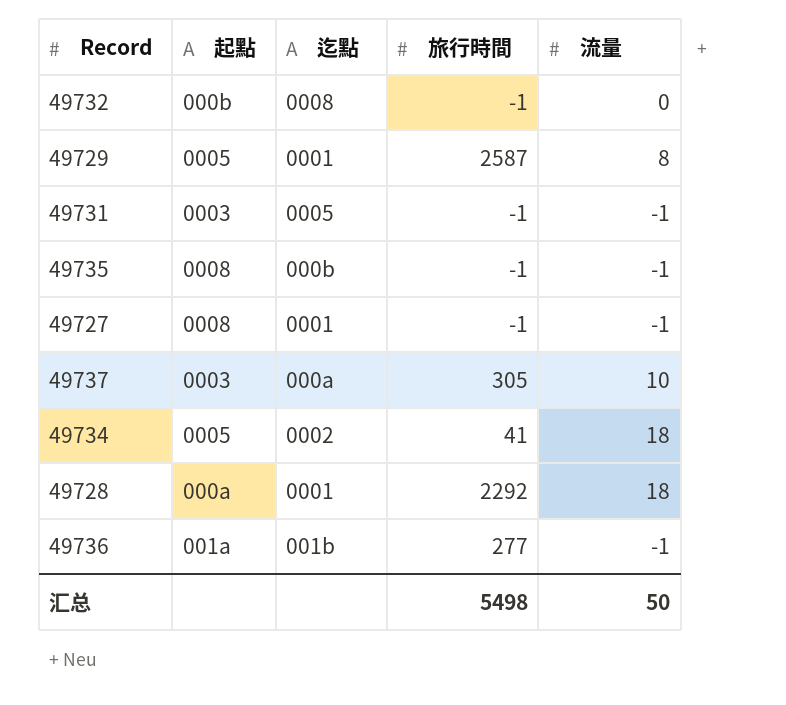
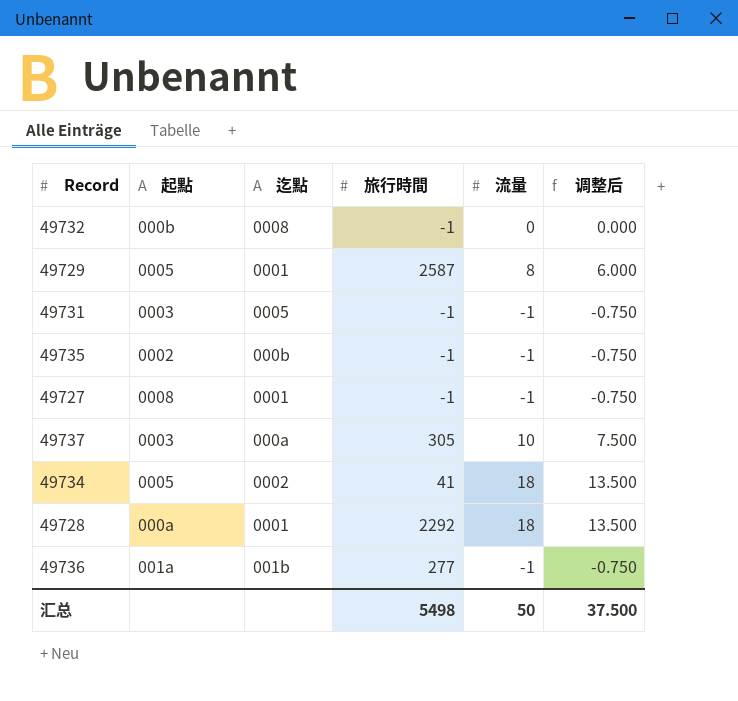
column 调整后 | formula: none -> [流量] * 0.75
49735 | 起點: 0008 -> 0002

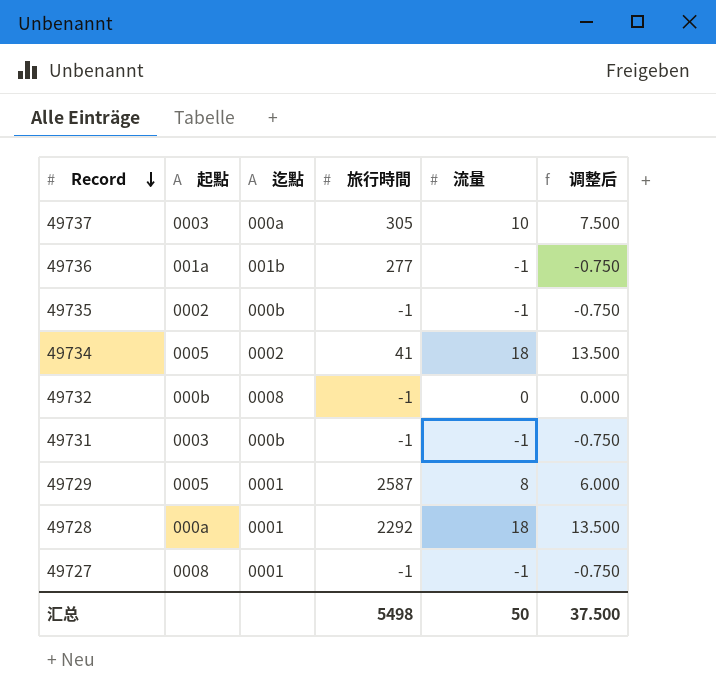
row order: none -> Record descending
49731 | 迄點: 0005 -> 000b

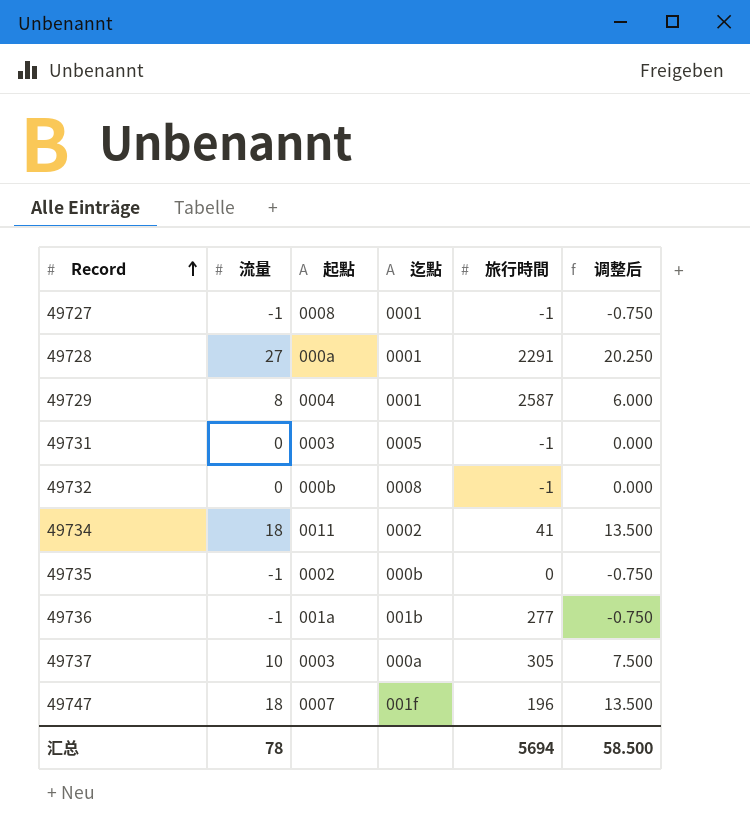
row order: Record descending -> Record ascending
column 流量 | position: 5 -> 2
49728 | 流量: 18 -> 27
49728 | 旅行時間: 2292 -> 2291
49728 | 调整后: 13.500 -> 20.250
49729 | 起點: 0005 -> 0004
49731 | 流量: -1 -> 0
49731 | 迄點: 000b -> 0005
49731 | 调整后: -0.750 -> 0.000
49734 | 起點: 0005 -> 0011
49735 | 旅行時間: -1 -> 0
row 49747: none -> 18 | 0007 | 001f | 196 | 13.500
汇总 | 流量: 50 -> 78
汇总 | 旅行時間: 5498 -> 5694
汇总 | 调整后: 37.500 -> 58.500

